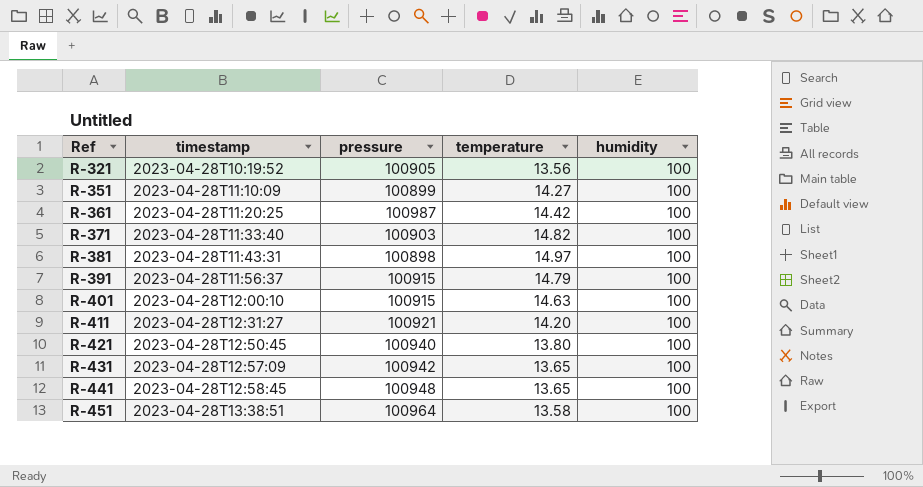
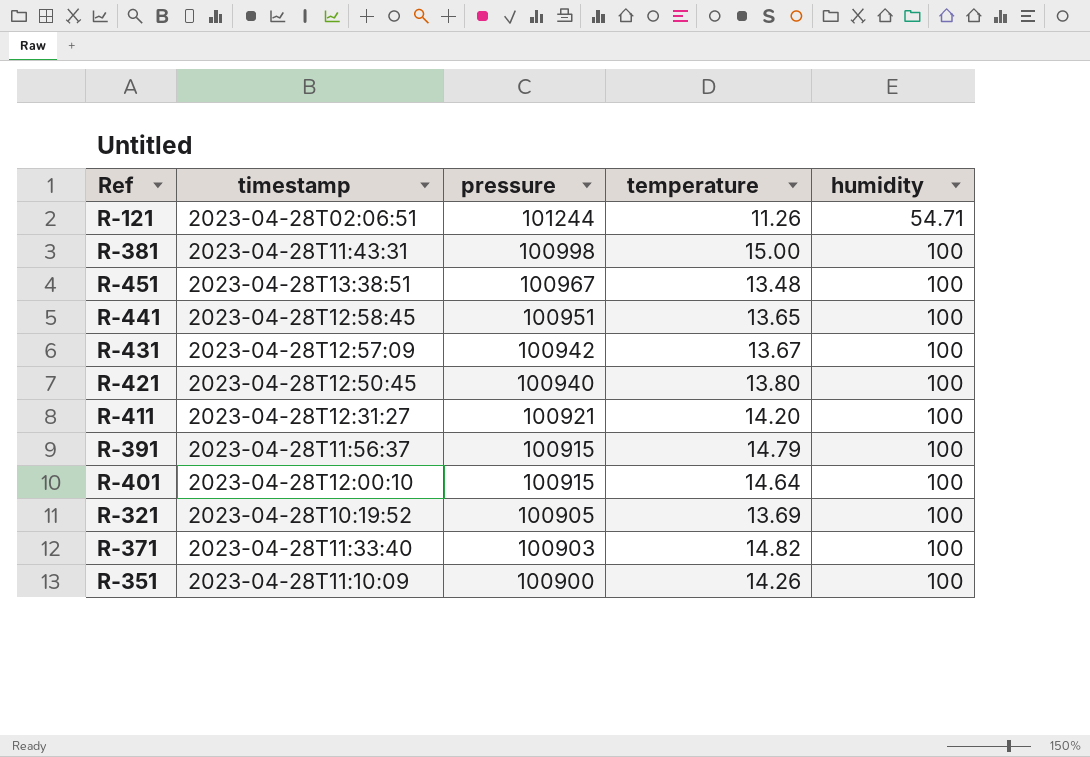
row order: Ref ascending -> pressure descending
row R-361: 2023-04-28T11:20:25 | 100987 | 14.42 | 100 -> none
row R-121: none -> 2023-04-28T02:06:51 | 101244 | 11.26 | 54.71
R-381 | pressure: 100898 -> 100998
R-381 | temperature: 14.97 -> 15.00
R-451 | pressure: 100964 -> 100967
R-451 | temperature: 13.58 -> 13.48
R-441 | pressure: 100948 -> 100951
R-431 | temperature: 13.65 -> 13.67
R-401 | temperature: 14.63 -> 14.64
R-321 | temperature: 13.56 -> 13.69
R-351 | pressure: 100899 -> 100900
R-351 | temperature: 14.27 -> 14.26

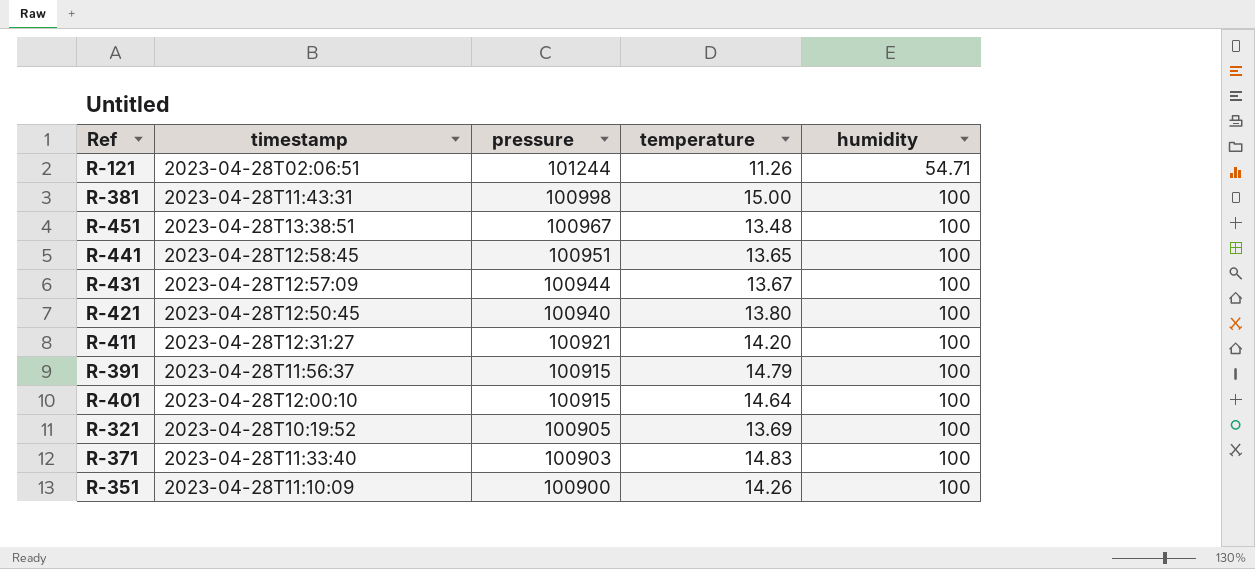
R-431 | pressure: 100942 -> 100944
R-371 | temperature: 14.82 -> 14.83

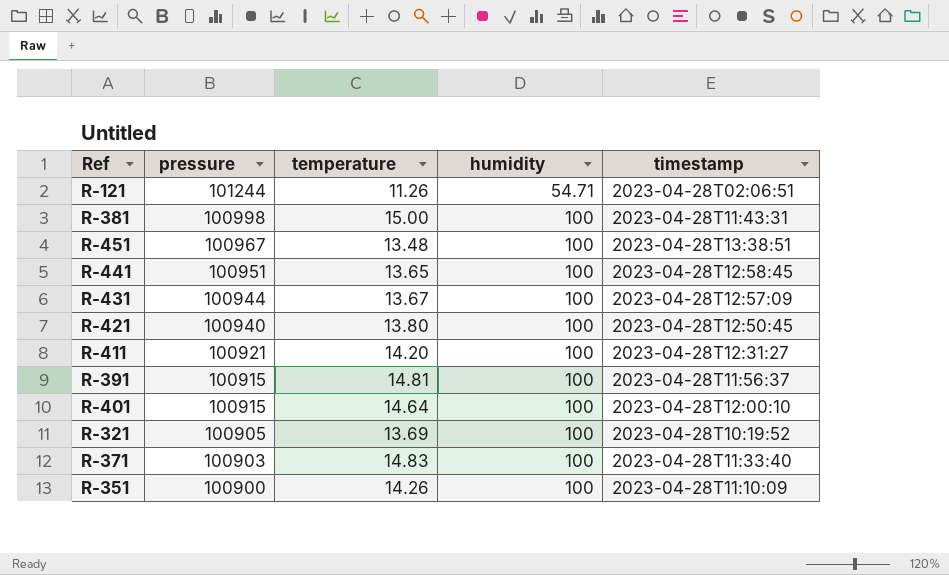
column timestamp | position: 2 -> 5
R-391 | temperature: 14.79 -> 14.81

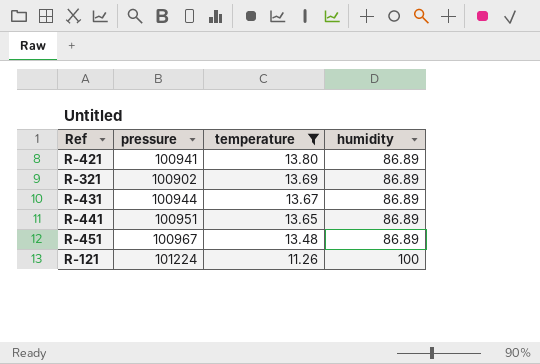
filter: none -> temperature <= 13.80
row order: pressure descending -> temperature descending
column timestamp | position: 5 -> none
R-421 | pressure: 100940 -> 100941
R-421 | humidity: 100 -> 86.89
R-321 | pressure: 100905 -> 100902
R-321 | humidity: 100 -> 86.89
R-431 | humidity: 100 -> 86.89
R-441 | humidity: 100 -> 86.89
R-451 | humidity: 100 -> 86.89
R-121 | pressure: 101244 -> 101224
R-121 | humidity: 54.71 -> 100

